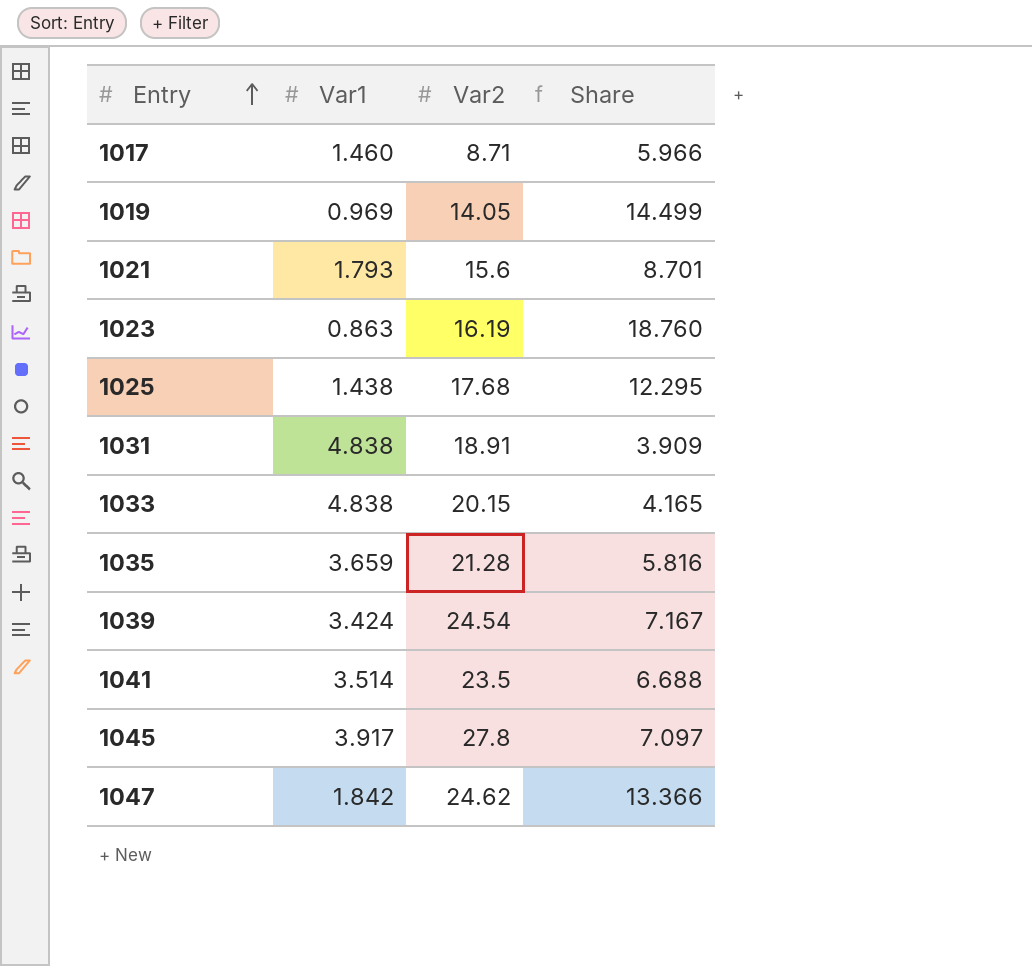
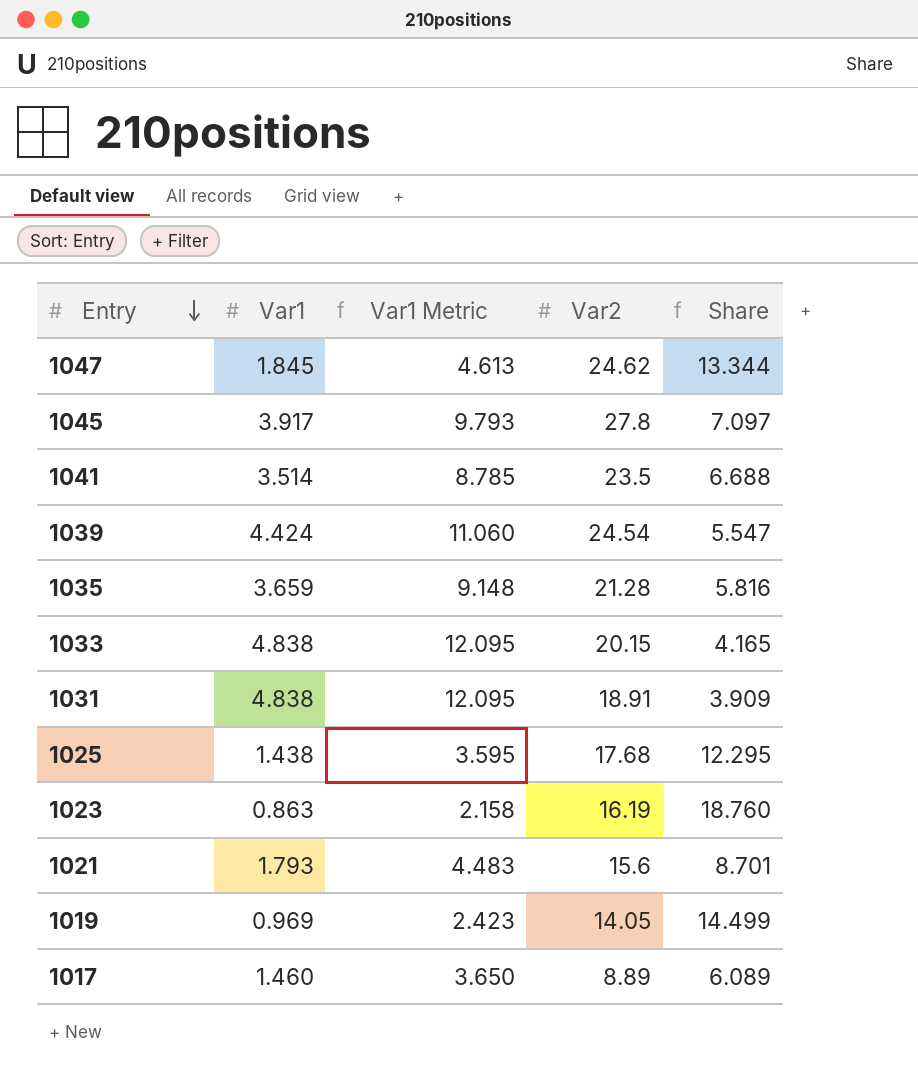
row order: Entry ascending -> Entry descending
column Var1 Metric | formula: none -> [Var1] * 2.5
1047 | Var1: 1.842 -> 1.845
1047 | Share: 13.366 -> 13.344
1039 | Var1: 3.424 -> 4.424
1039 | Share: 7.167 -> 5.547
1017 | Var2: 8.71 -> 8.89
1017 | Share: 5.966 -> 6.089

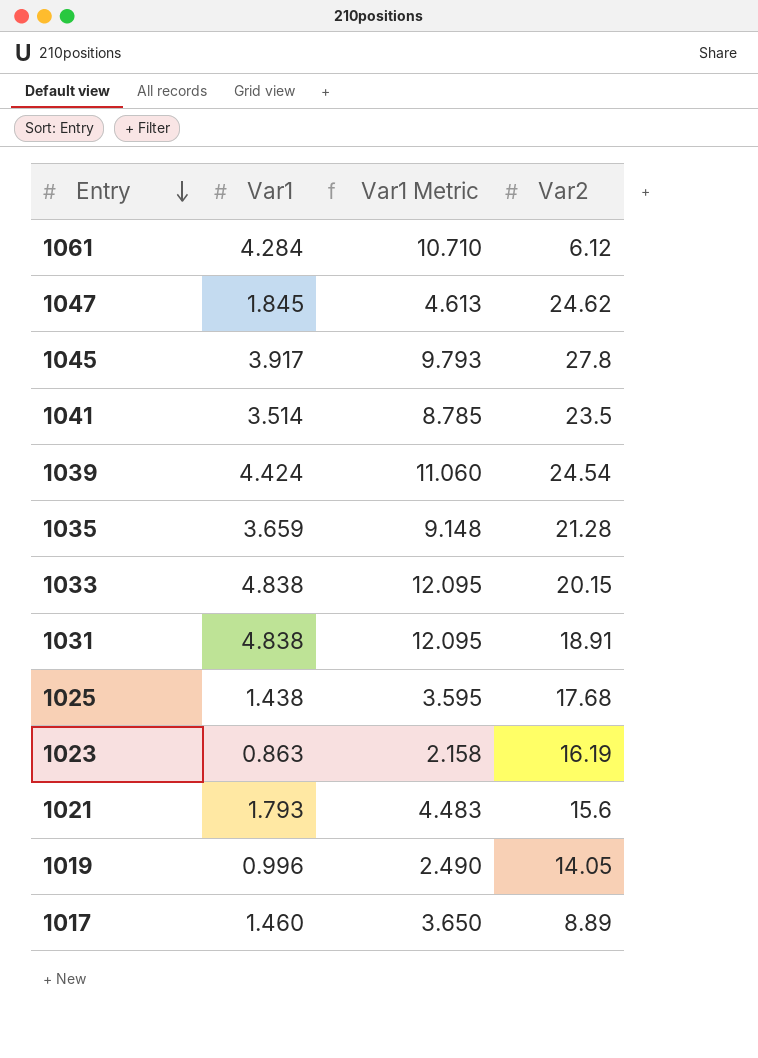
column Share | formula: [Var2] / [Var1] -> none
row 1061: none -> 4.284 | 10.710 | 6.12
1019 | Var1: 0.969 -> 0.996
1019 | Var1 Metric: 2.423 -> 2.490

